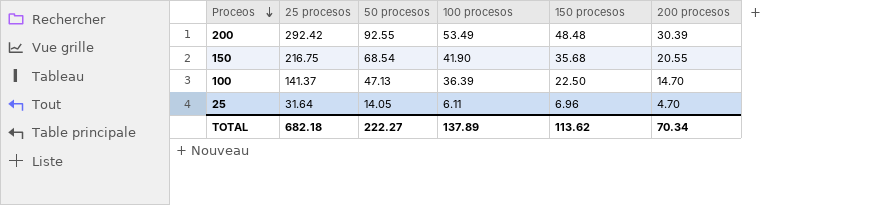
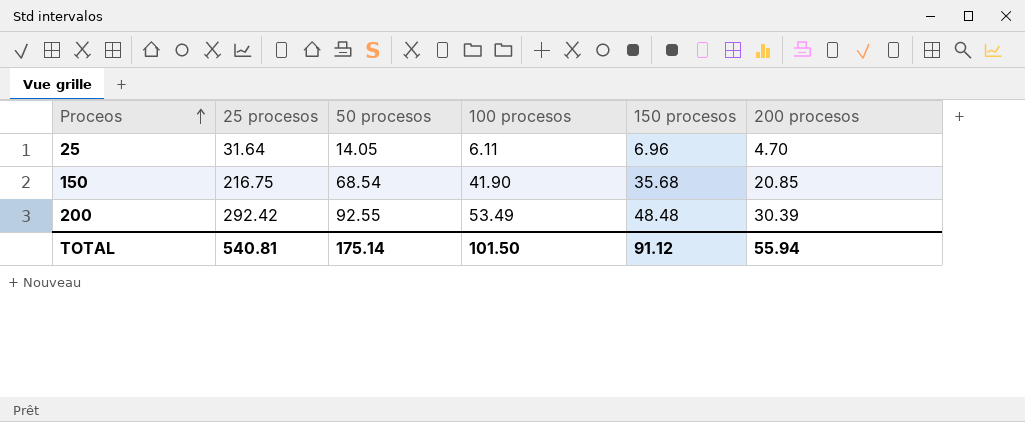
row order: Proceos descending -> Proceos ascending
row 100: 141.37 | 47.13 | 36.39 | 22.50 | 14.70 -> none
150 | 200 procesos: 20.55 -> 20.85
TOTAL | 25 procesos: 682.18 -> 540.81
TOTAL | 50 procesos: 222.27 -> 175.14
TOTAL | 100 procesos: 137.89 -> 101.50
TOTAL | 150 procesos: 113.62 -> 91.12
TOTAL | 200 procesos: 70.34 -> 55.94

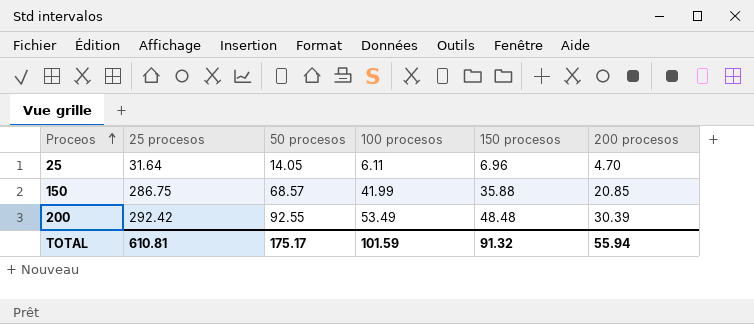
150 | 25 procesos: 216.75 -> 286.75
150 | 50 procesos: 68.54 -> 68.57
150 | 100 procesos: 41.90 -> 41.99
150 | 150 procesos: 35.68 -> 35.88
TOTAL | 25 procesos: 540.81 -> 610.81
TOTAL | 50 procesos: 175.14 -> 175.17
TOTAL | 100 procesos: 101.50 -> 101.59
TOTAL | 150 procesos: 91.12 -> 91.32

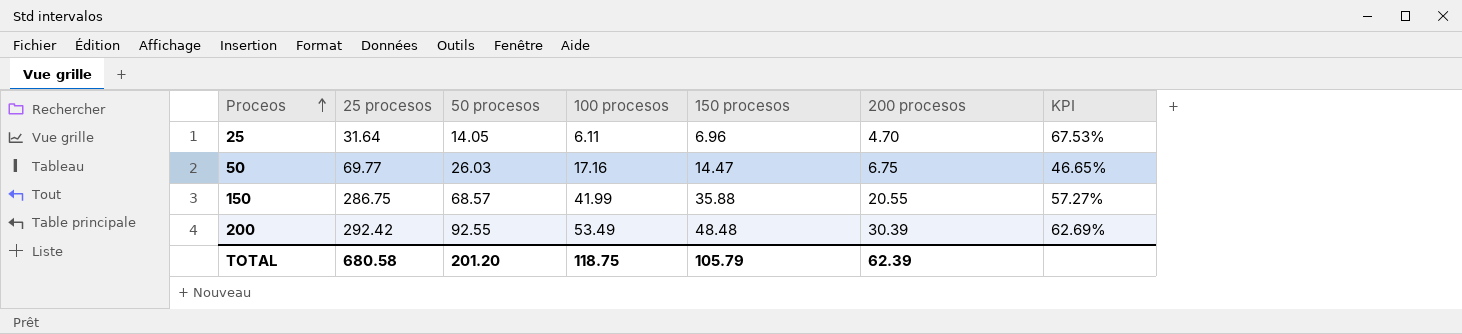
column KPI | formula: none -> [200 procesos] / [150 procesos]
row 50: none -> 69.77 | 26.03 | 17.16 | 14.47 | 6.75 | 46.65%
150 | 200 procesos: 20.85 -> 20.55
TOTAL | 25 procesos: 610.81 -> 680.58
TOTAL | 50 procesos: 175.17 -> 201.20
TOTAL | 100 procesos: 101.59 -> 118.75
TOTAL | 150 procesos: 91.32 -> 105.79
TOTAL | 200 procesos: 55.94 -> 62.39

